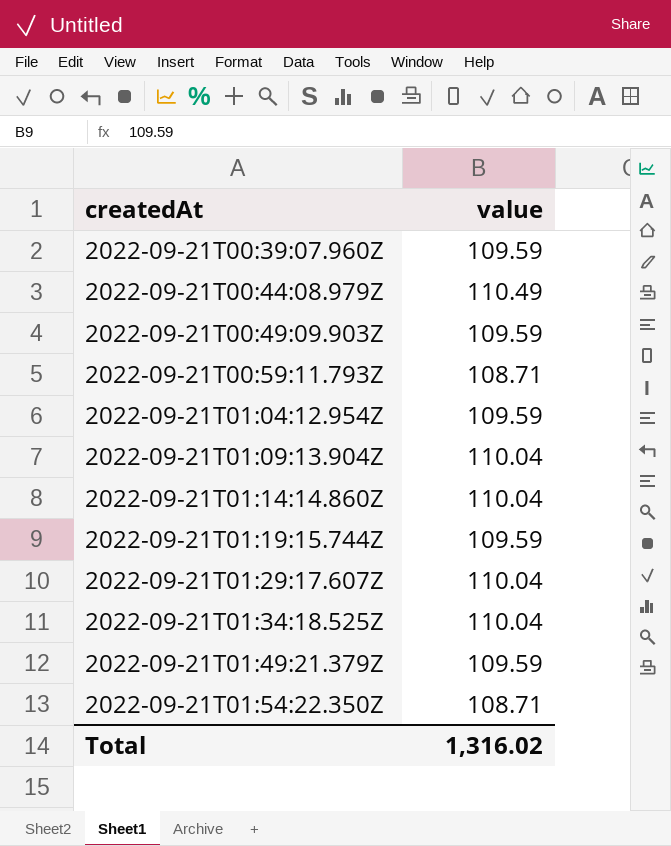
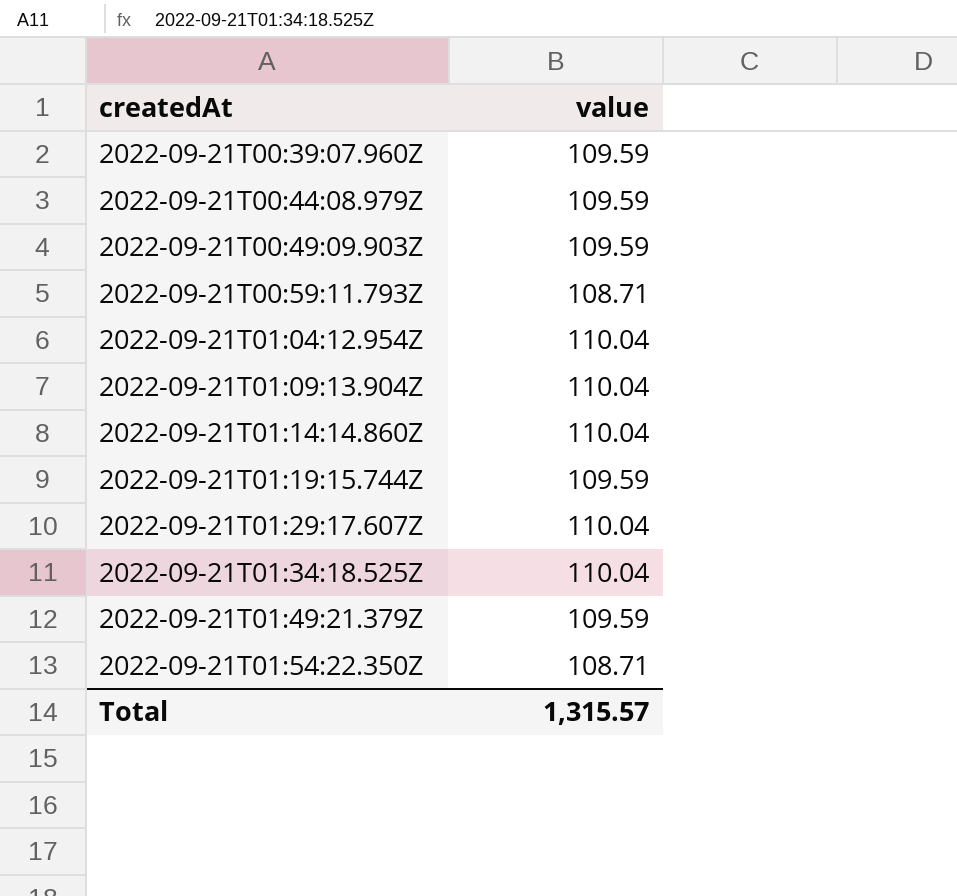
2022-09-21T00:44:08.979Z | value: 110.49 -> 109.59
2022-09-21T01:04:12.954Z | value: 109.59 -> 110.04
Total | value: 1,316.02 -> 1,315.57

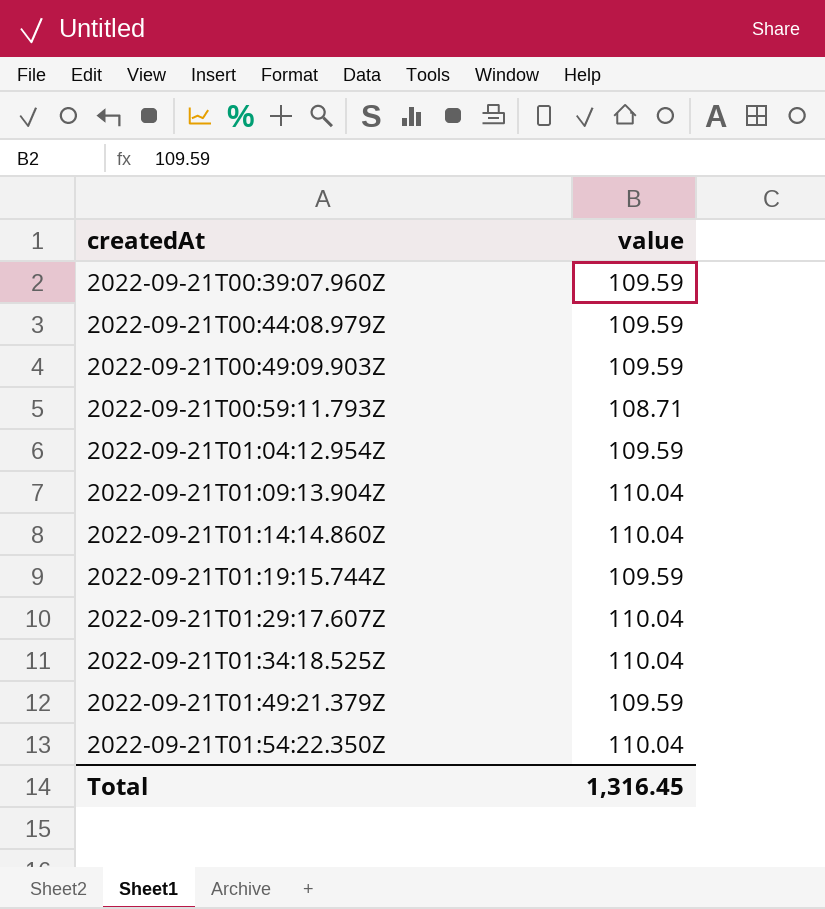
2022-09-21T01:04:12.954Z | value: 110.04 -> 109.59
2022-09-21T01:54:22.350Z | value: 108.71 -> 110.04
Total | value: 1,315.57 -> 1,316.45

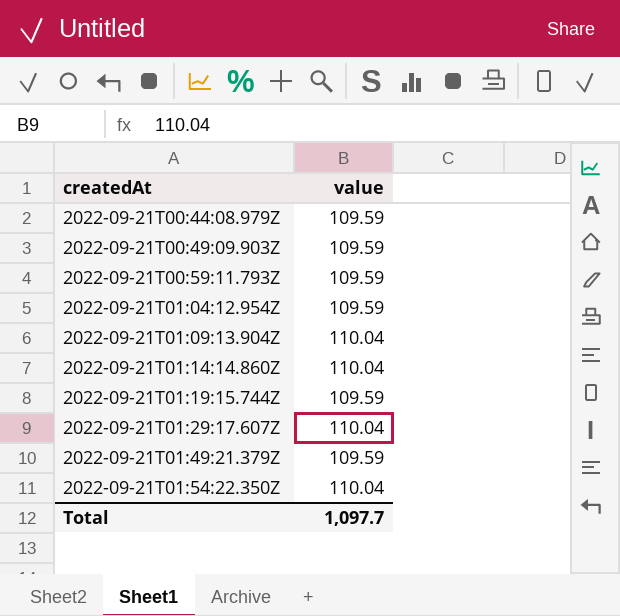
row 2022-09-21T00:39:07.960Z: 109.59 -> none
row 2022-09-21T01:34:18.525Z: 110.04 -> none
2022-09-21T00:59:11.793Z | value: 108.71 -> 109.59
Total | value: 1,316.45 -> 1,097.7

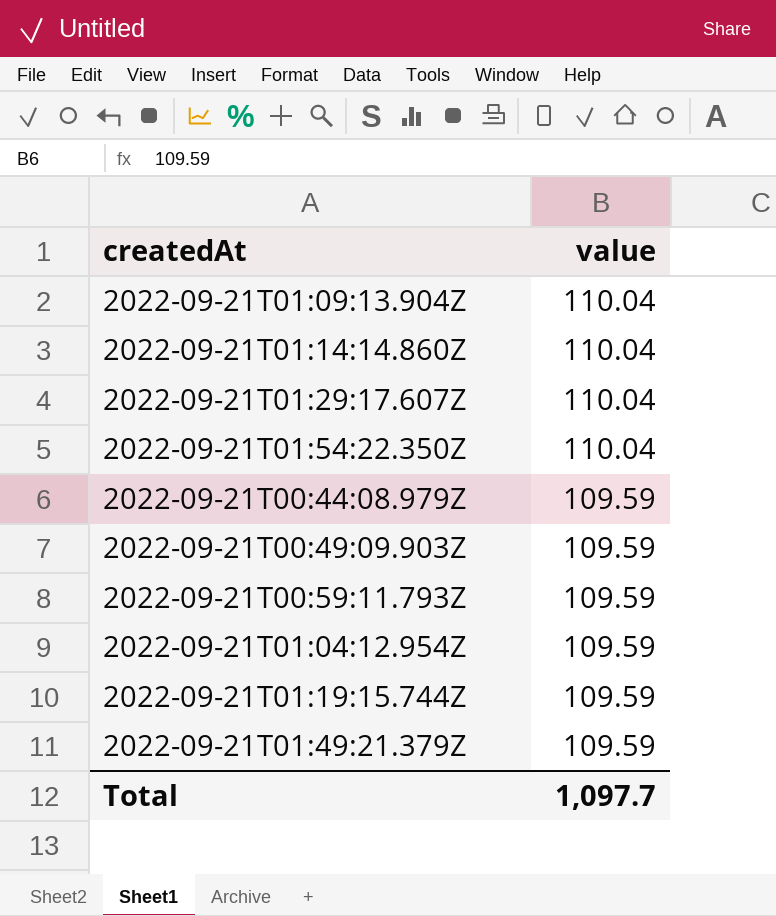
row order: createdAt ascending -> value descending

